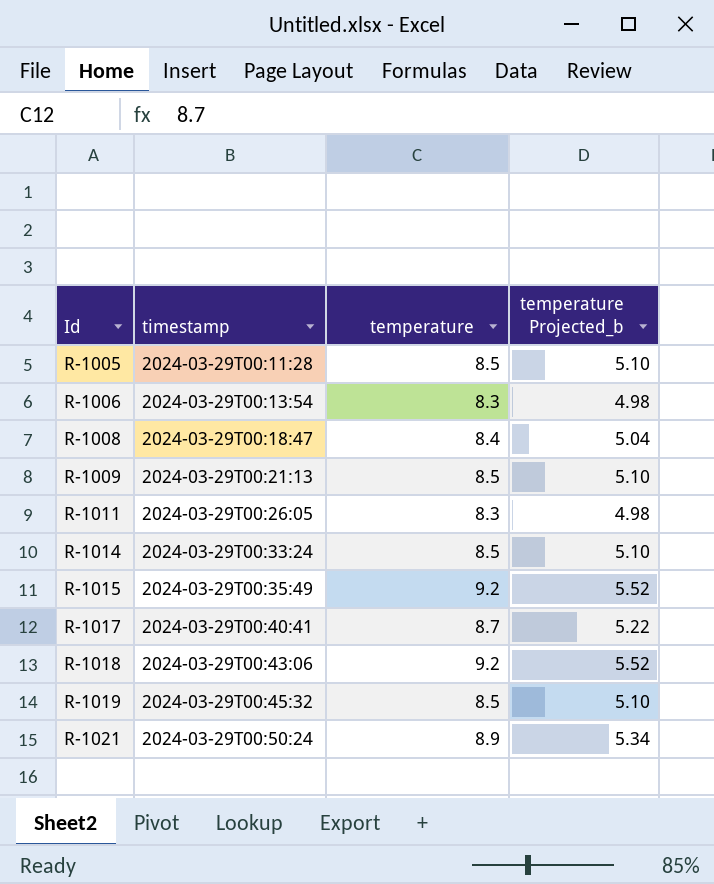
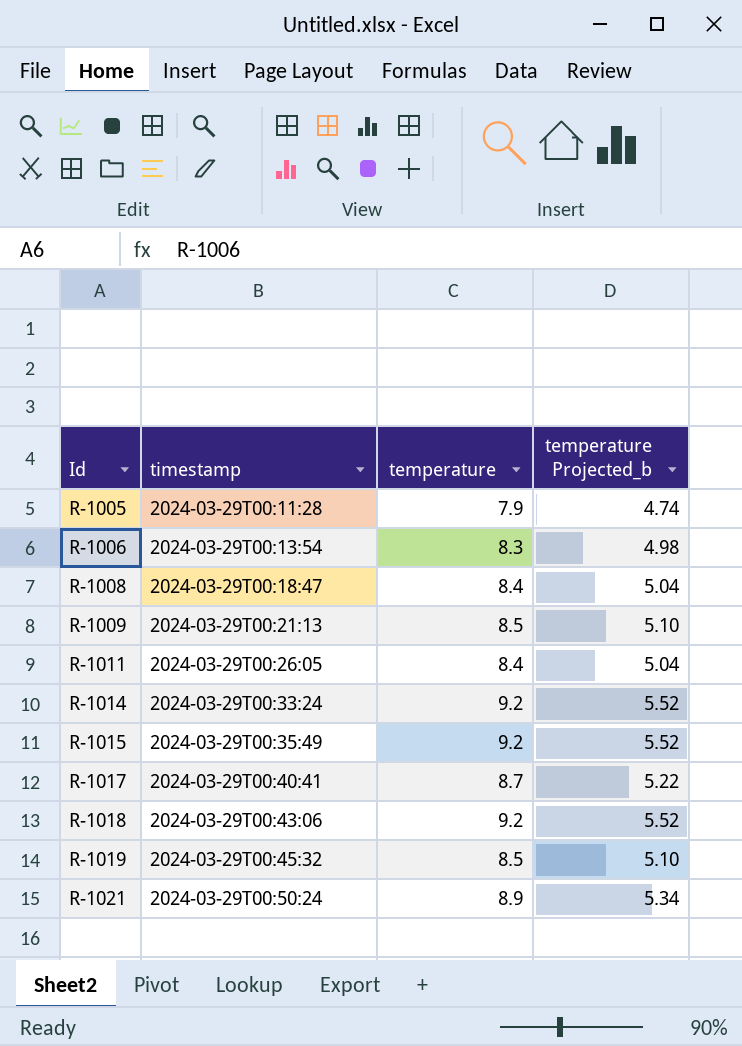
R-1005 | temperature: 8.5 -> 7.9
R-1005 | temperature Projected_b: 5.10 -> 4.74
R-1011 | temperature: 8.3 -> 8.4
R-1011 | temperature Projected_b: 4.98 -> 5.04
R-1014 | temperature: 8.5 -> 9.2
R-1014 | temperature Projected_b: 5.10 -> 5.52

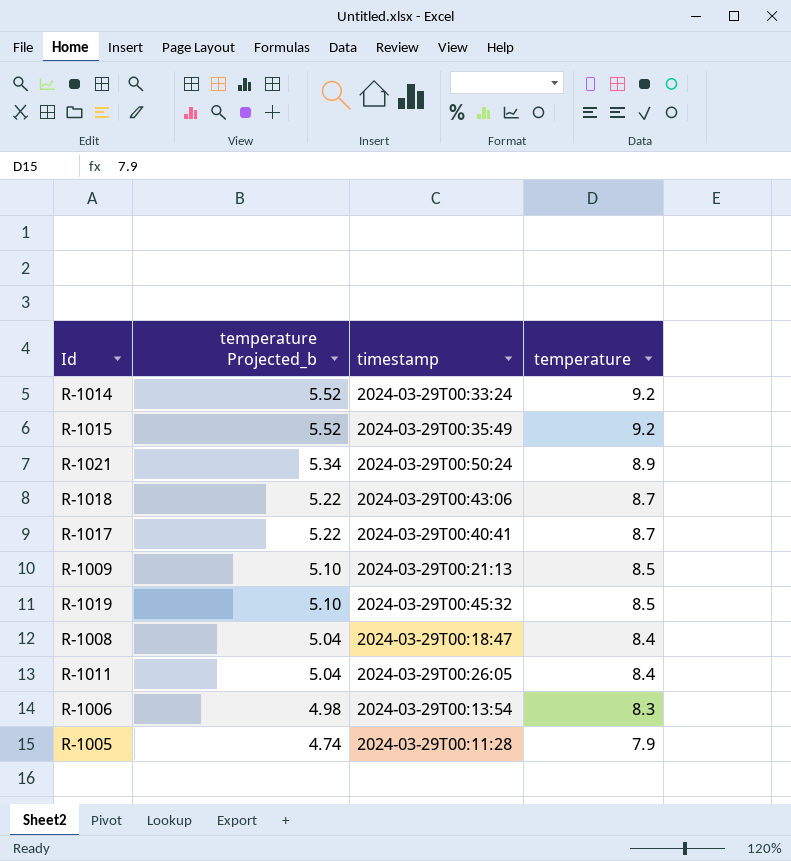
row order: Id ascending -> temperature Projected_b descending
column temperature Projected_b | position: 4 -> 2
R-1018 | temperature Projected_b: 5.52 -> 5.22
R-1018 | temperature: 9.2 -> 8.7

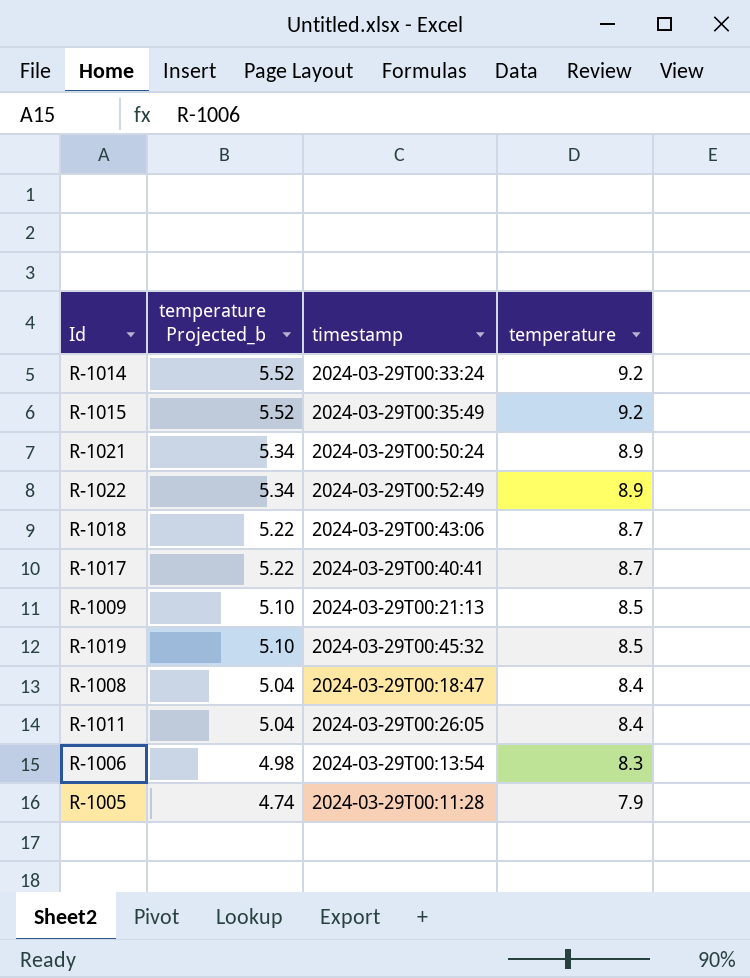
row R-1022: none -> 5.34 | 2024-03-29T00:52:49 | 8.9

